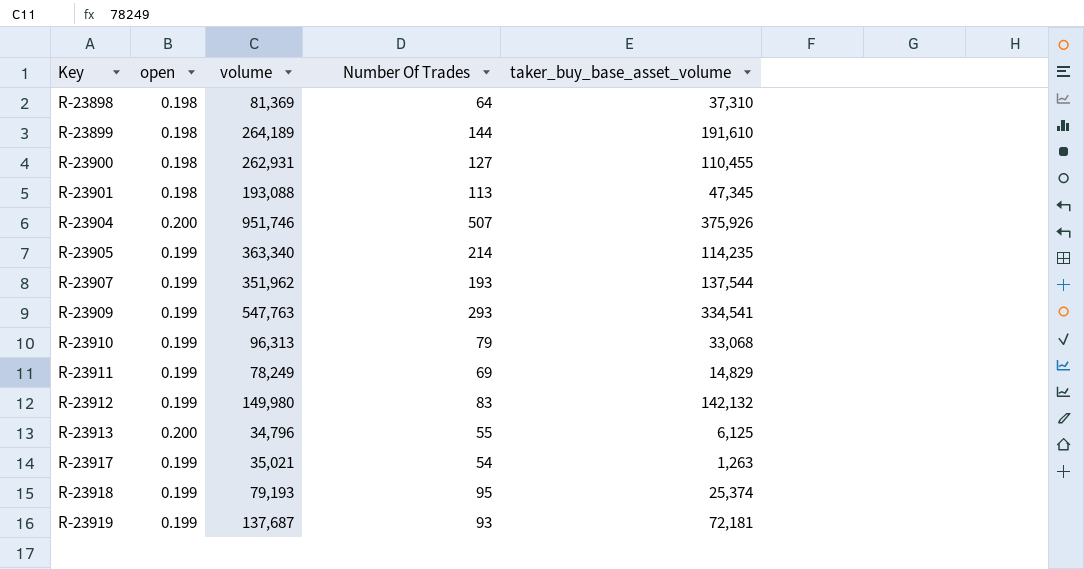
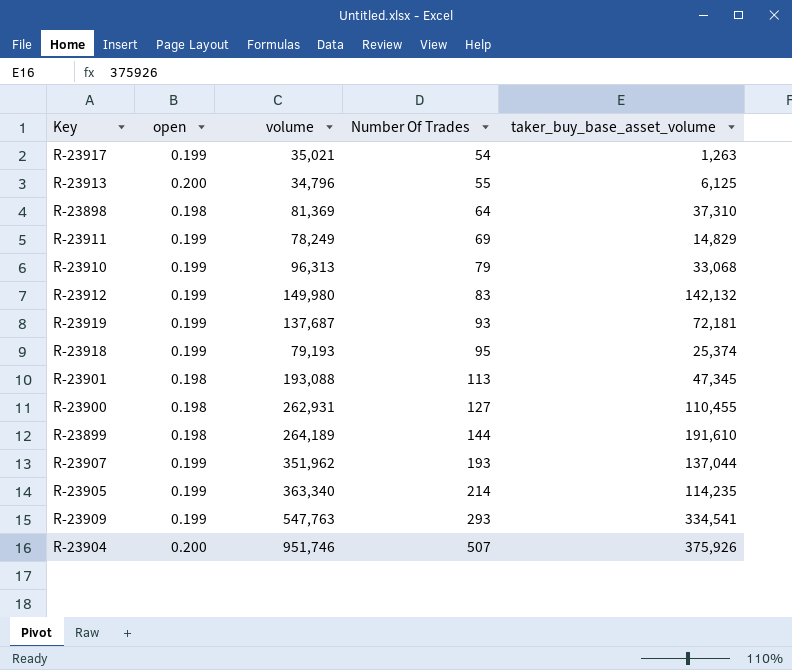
row order: Key ascending -> Number Of Trades ascending
R-23907 | taker_buy_base_asset_volume: 137,544 -> 137,044

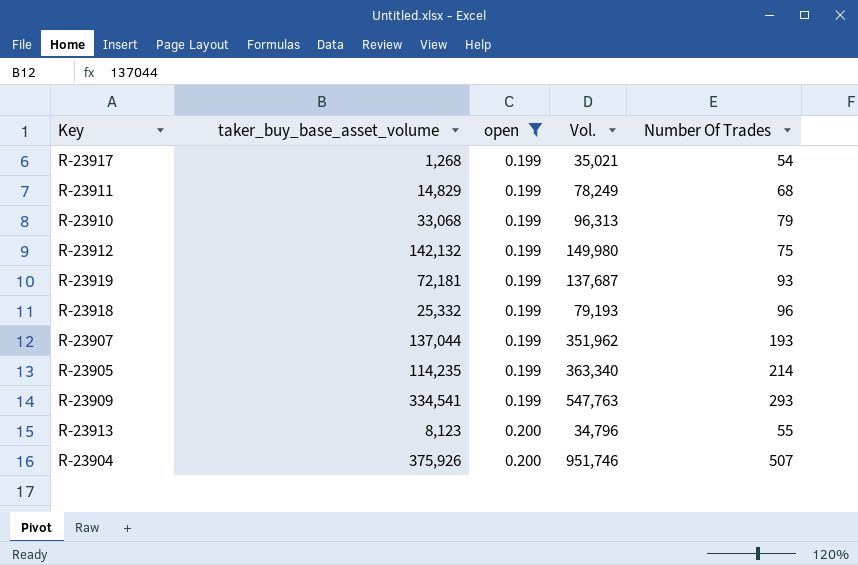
filter: none -> open != 0.198
row order: Number Of Trades ascending -> open ascending
column taker_buy_base_asset_volume | position: 5 -> 2
column name: volume -> Vol.
R-23917 | taker_buy_base_asset_volume: 1,263 -> 1,268
R-23911 | Number Of Trades: 69 -> 68
R-23912 | Number Of Trades: 83 -> 75
R-23918 | taker_buy_base_asset_volume: 25,374 -> 25,332
R-23918 | Number Of Trades: 95 -> 96
R-23913 | taker_buy_base_asset_volume: 6,125 -> 8,123

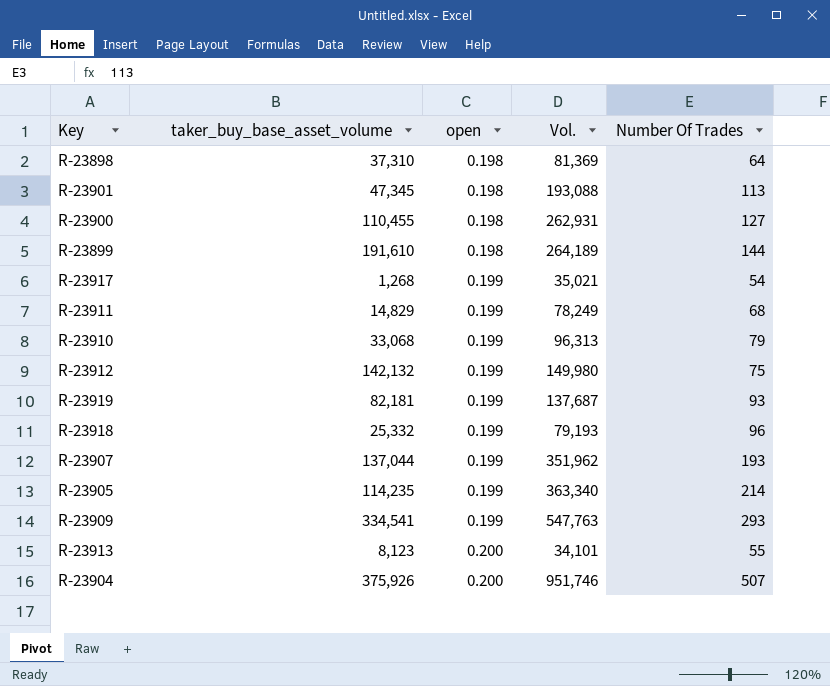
filter: open != 0.198 -> none
R-23919 | taker_buy_base_asset_volume: 72,181 -> 82,181
R-23913 | Vol.: 34,796 -> 34,101

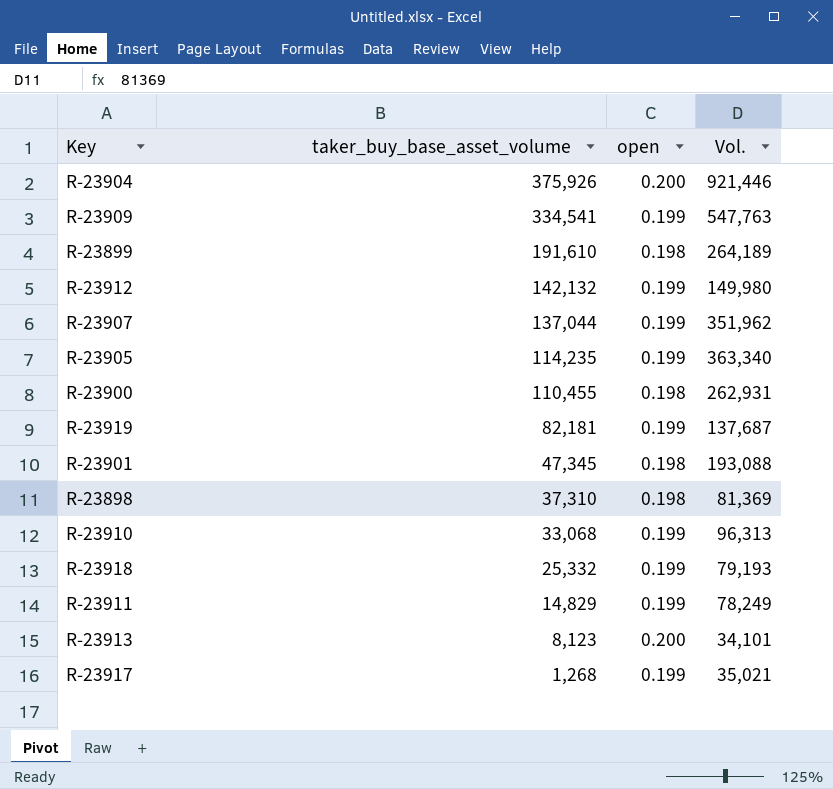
row order: open ascending -> taker_buy_base_asset_volume descending
column Number Of Trades | position: 5 -> none
R-23904 | Vol.: 951,746 -> 921,446

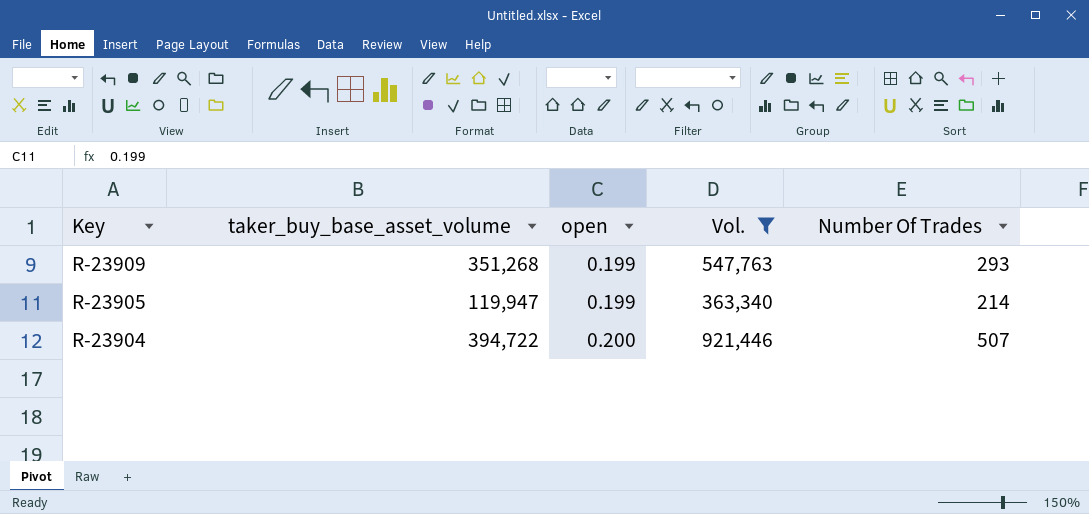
filter: none -> Vol. >= 363,340
row order: taker_buy_base_asset_volume descending -> Key descending
column Number Of Trades | position: none -> 5
R-23909 | taker_buy_base_asset_volume: 334,541 -> 351,268
R-23905 | taker_buy_base_asset_volume: 114,235 -> 119,947
R-23904 | taker_buy_base_asset_volume: 375,926 -> 394,722

